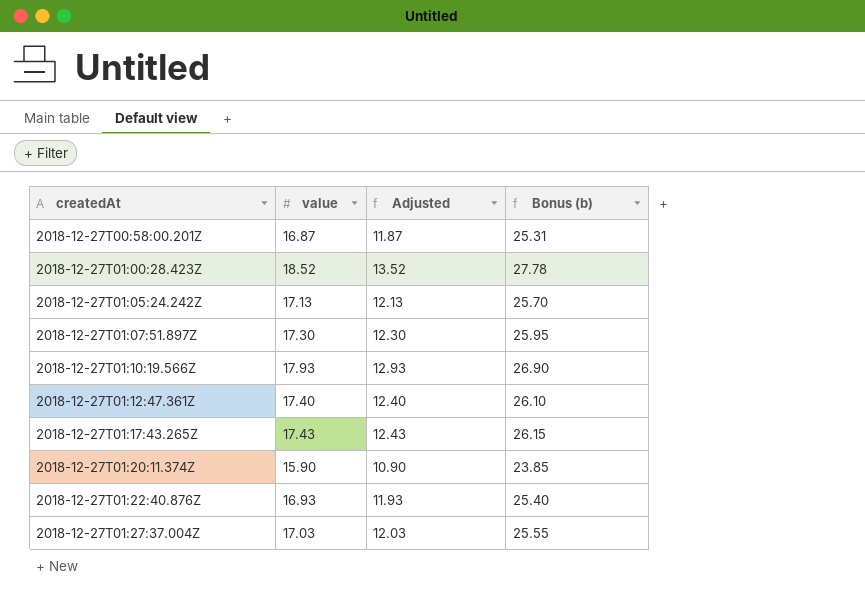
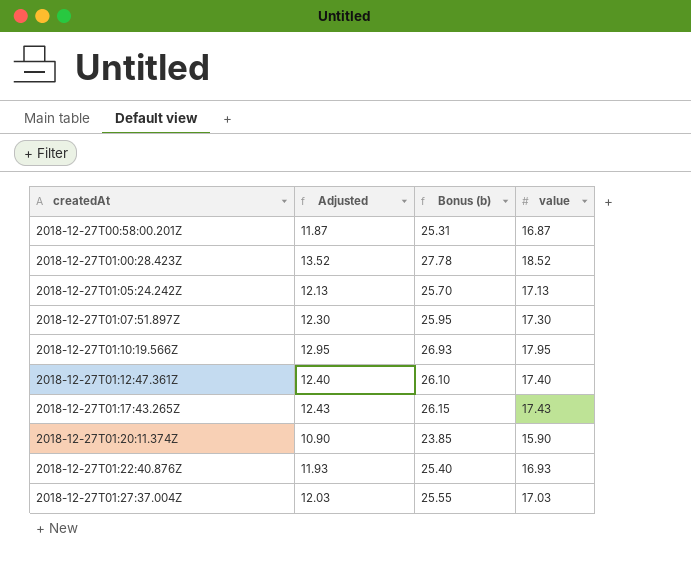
column value | position: 2 -> 4
2018-12-27T01:10:19.566Z | Adjusted: 12.93 -> 12.95
2018-12-27T01:10:19.566Z | Bonus (b): 26.90 -> 26.93
2018-12-27T01:10:19.566Z | value: 17.93 -> 17.95

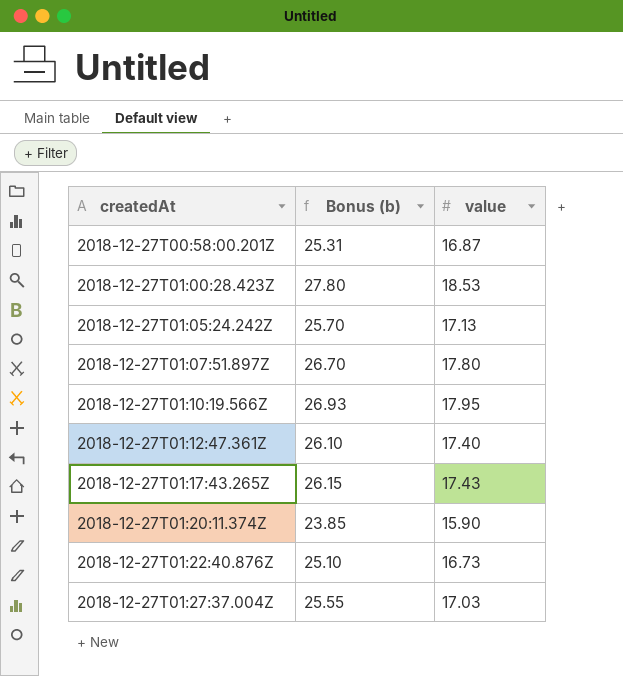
column Adjusted | formula: [value] - 5 -> none
2018-12-27T01:00:28.423Z | Bonus (b): 27.78 -> 27.80
2018-12-27T01:00:28.423Z | value: 18.52 -> 18.53
2018-12-27T01:07:51.897Z | Bonus (b): 25.95 -> 26.70
2018-12-27T01:07:51.897Z | value: 17.30 -> 17.80
2018-12-27T01:22:40.876Z | Bonus (b): 25.40 -> 25.10
2018-12-27T01:22:40.876Z | value: 16.93 -> 16.73

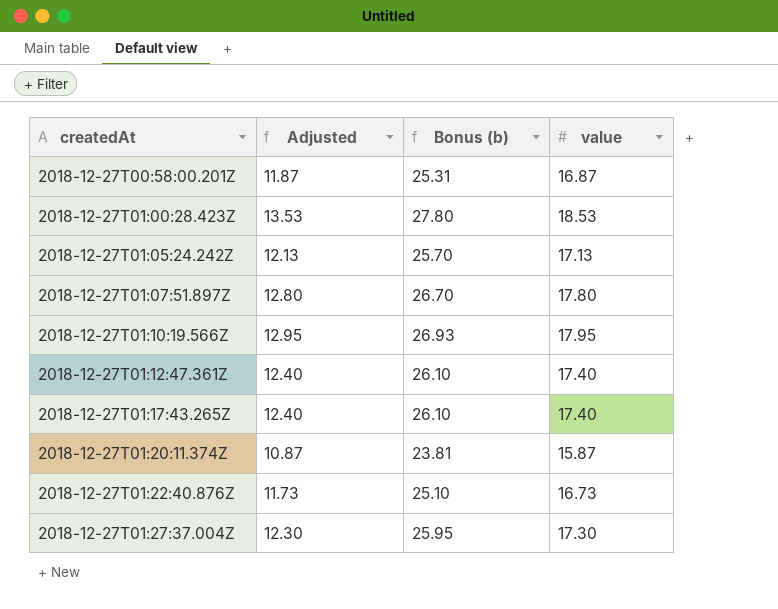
column Adjusted | formula: none -> [value] - 5
2018-12-27T01:17:43.265Z | Bonus (b): 26.15 -> 26.10
2018-12-27T01:17:43.265Z | value: 17.43 -> 17.40
2018-12-27T01:20:11.374Z | Bonus (b): 23.85 -> 23.81
2018-12-27T01:20:11.374Z | value: 15.90 -> 15.87
2018-12-27T01:27:37.004Z | Bonus (b): 25.55 -> 25.95
2018-12-27T01:27:37.004Z | value: 17.03 -> 17.30

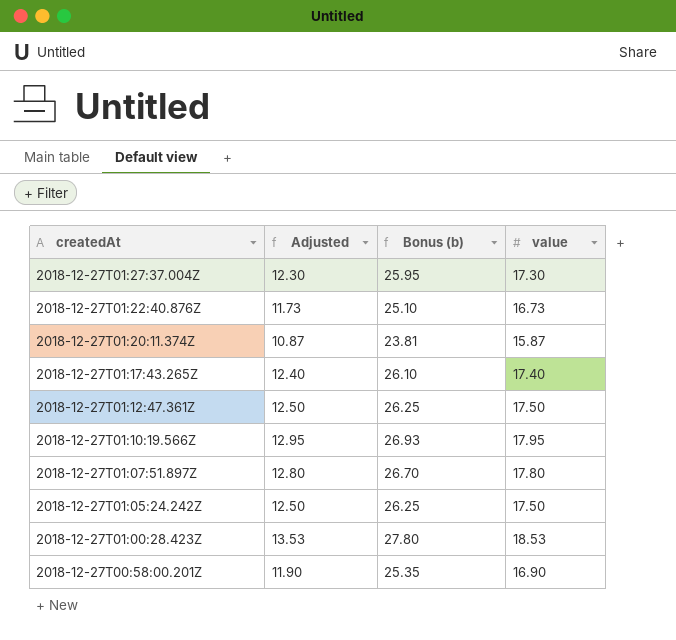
row order: createdAt ascending -> createdAt descending
2018-12-27T01:12:47.361Z | Adjusted: 12.40 -> 12.50
2018-12-27T01:12:47.361Z | Bonus (b): 26.10 -> 26.25
2018-12-27T01:12:47.361Z | value: 17.40 -> 17.50
2018-12-27T01:05:24.242Z | Adjusted: 12.13 -> 12.50
2018-12-27T01:05:24.242Z | Bonus (b): 25.70 -> 26.25
2018-12-27T01:05:24.242Z | value: 17.13 -> 17.50
2018-12-27T00:58:00.201Z | Adjusted: 11.87 -> 11.90
2018-12-27T00:58:00.201Z | Bonus (b): 25.31 -> 25.35
2018-12-27T00:58:00.201Z | value: 16.87 -> 16.90

